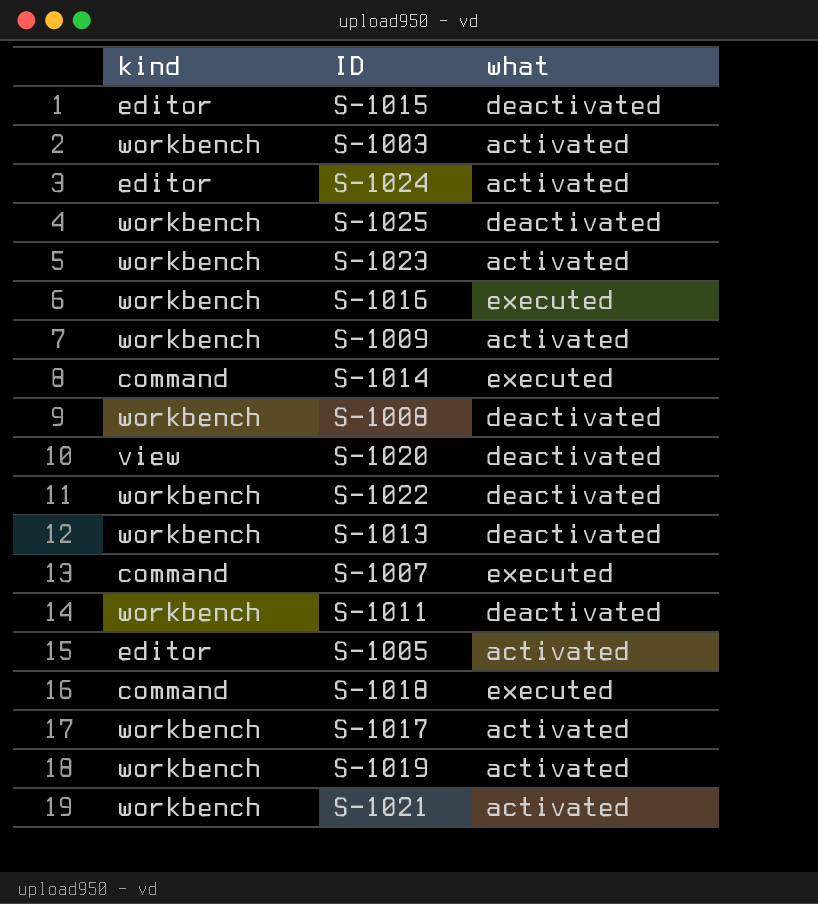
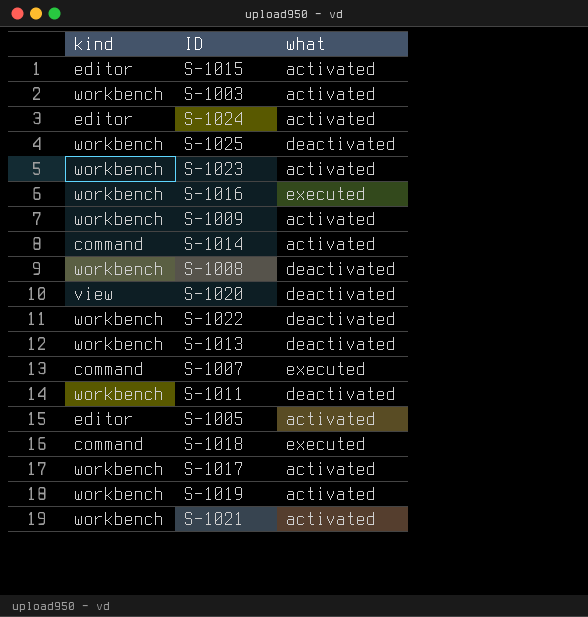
S-1015 | what: deactivated -> activated
S-1014 | what: executed -> activated

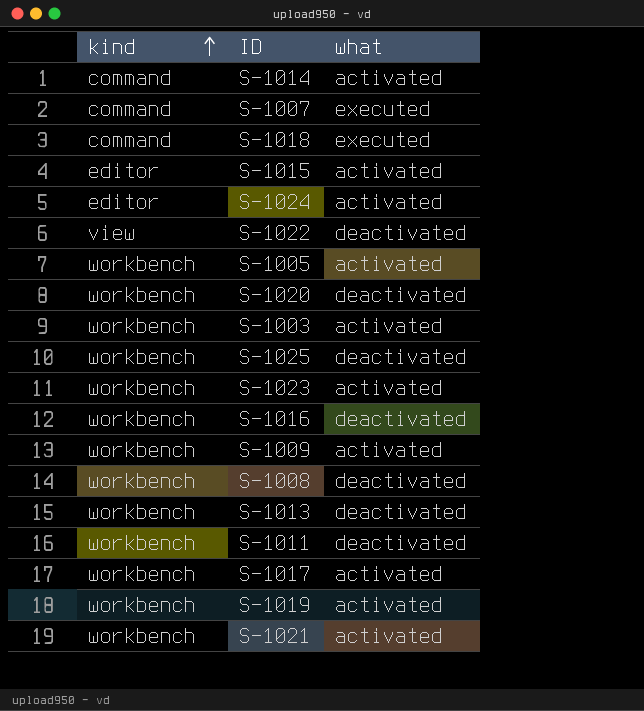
row order: none -> kind ascending
S-1022 | kind: workbench -> view
S-1005 | kind: editor -> workbench
S-1020 | kind: view -> workbench
S-1016 | what: executed -> deactivated

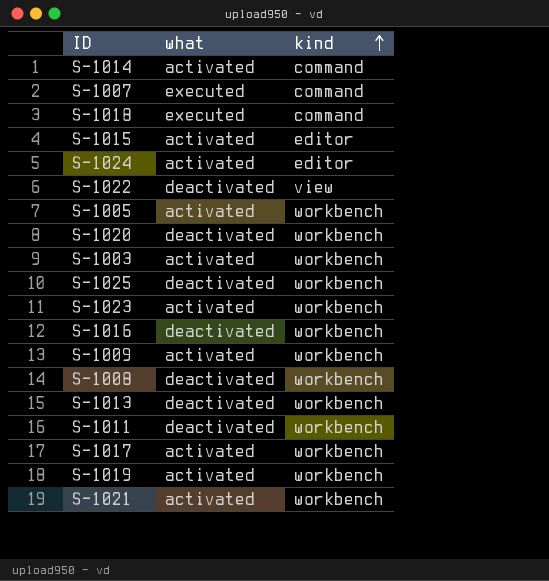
column kind | position: 1 -> 3

